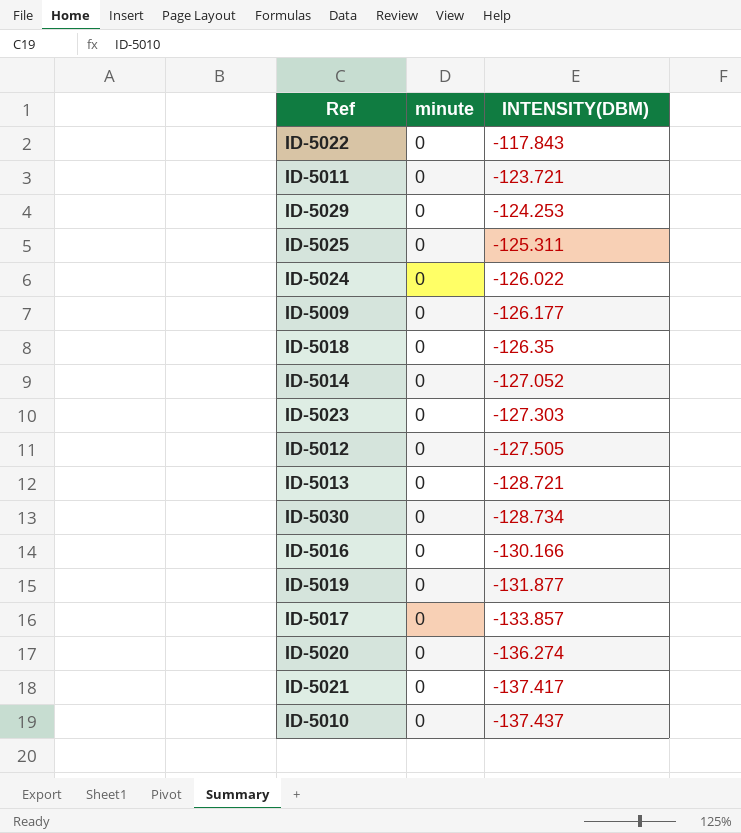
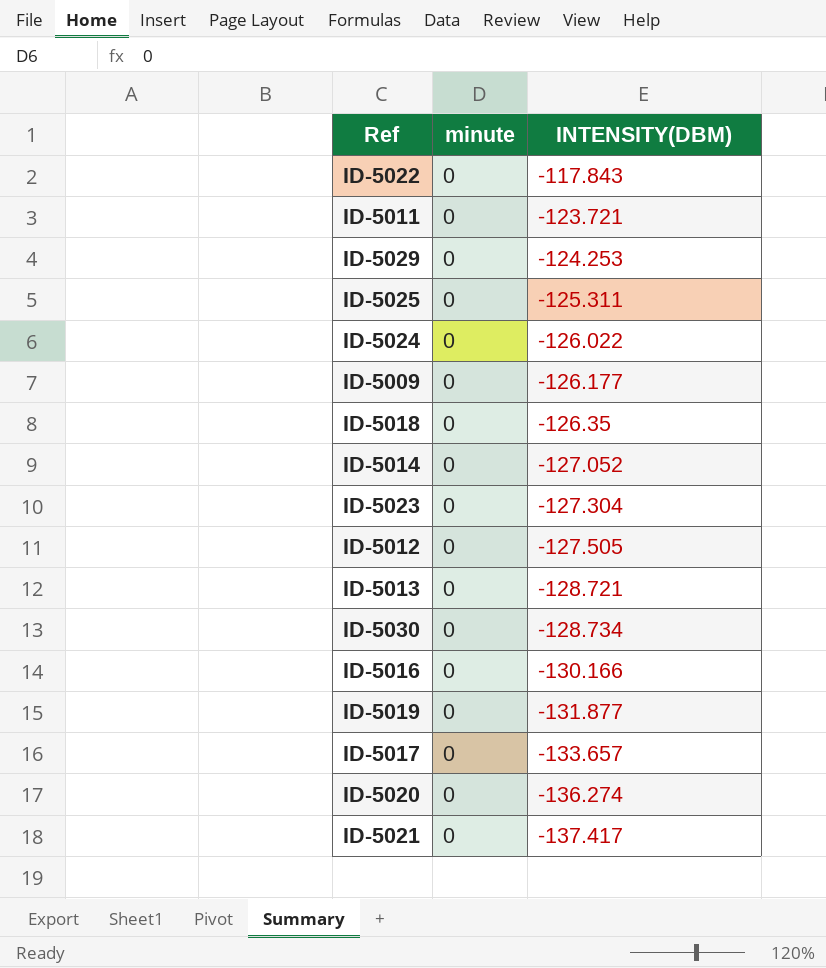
row ID-5010: 0 | -137.437 -> none
ID-5023 | INTENSITY(DBM): -127.303 -> -127.304
ID-5017 | INTENSITY(DBM): -133.857 -> -133.657

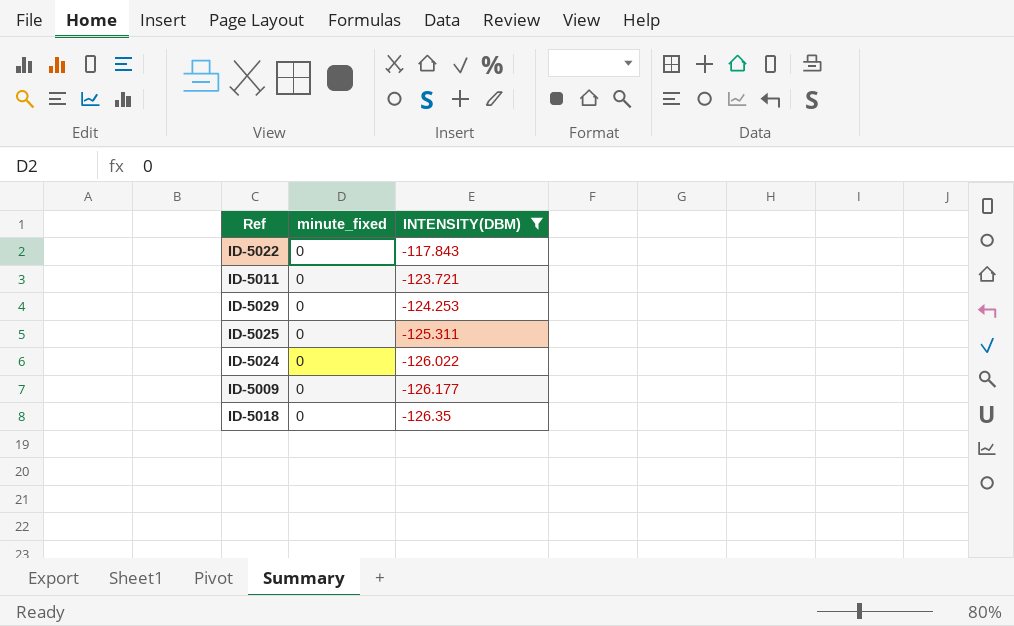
filter: none -> INTENSITY(DBM) >= -126.35
column name: minute -> minute_fixed

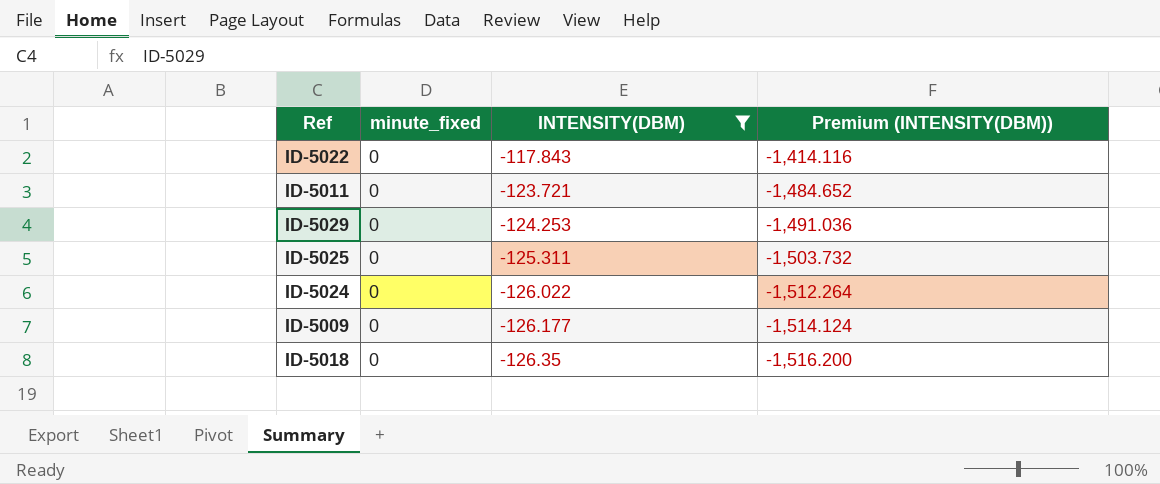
column Premium (INTENSITY(DBM)) | formula: none -> [INTENSITY(DBM)] * 12

